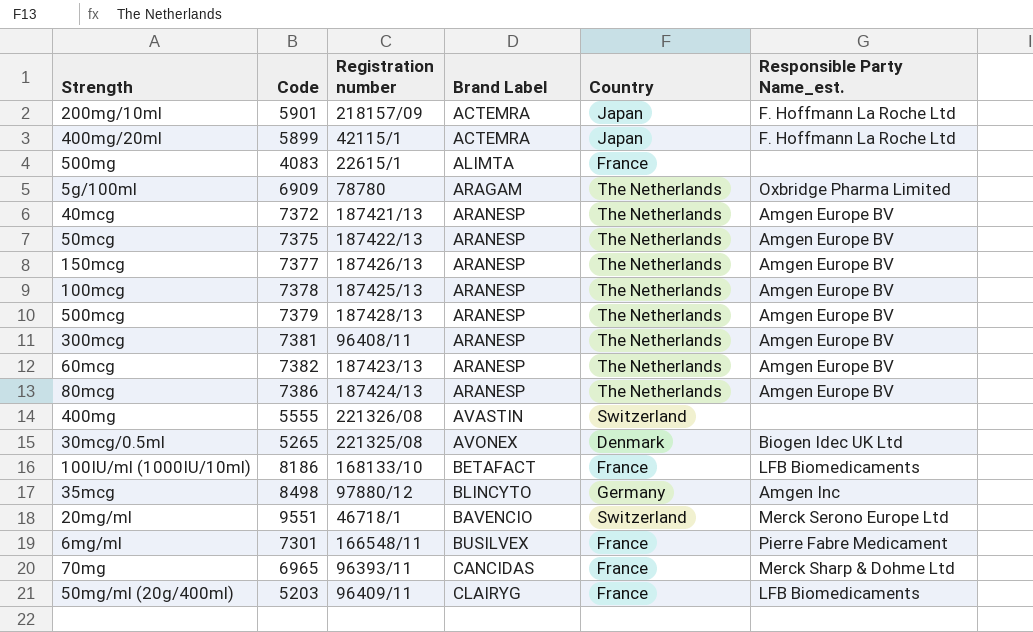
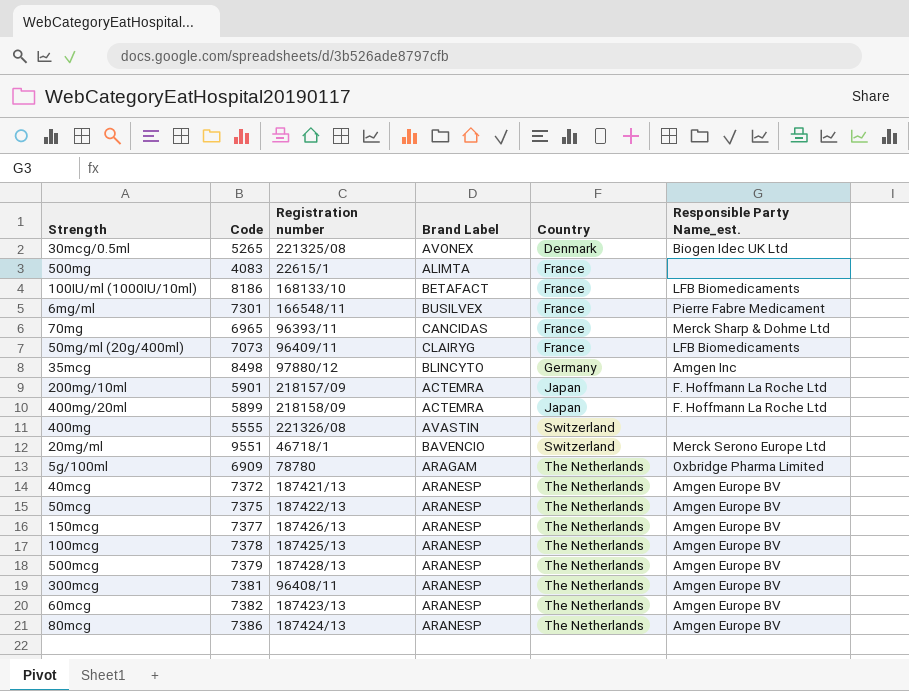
row order: none -> Country ascending
50mg/ml (20g/400ml) | Code: 5203 -> 7073
400mg/20ml | Registration number: 42115/1 -> 218158/09

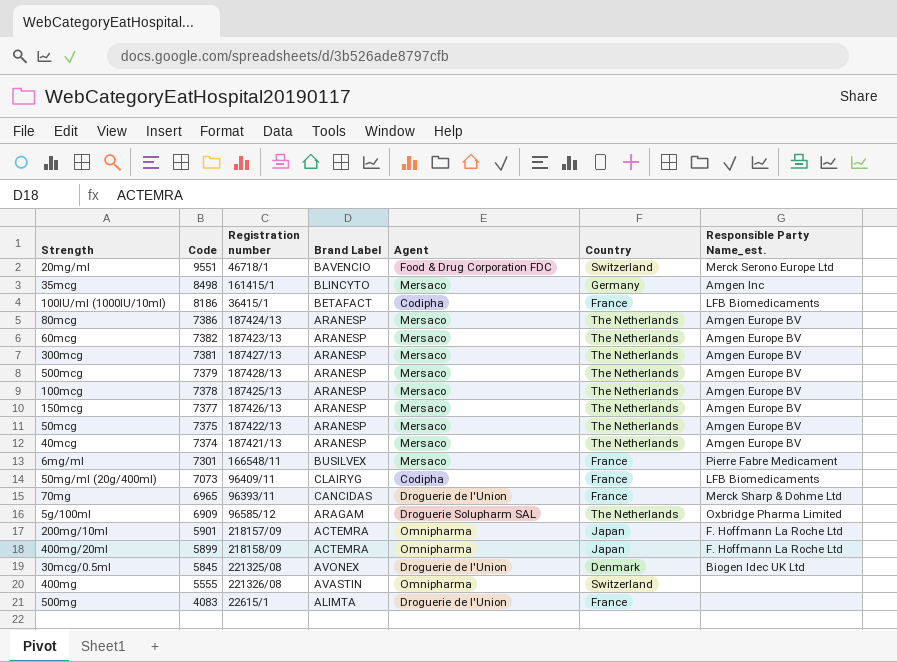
row order: Country ascending -> Code descending
column Agent | position: none -> 5
35mcg | Registration number: 97880/12 -> 161415/1
100IU/ml (1000IU/10ml) | Registration number: 168133/10 -> 36415/1
300mcg | Registration number: 96408/11 -> 187427/13
40mcg | Code: 7372 -> 7374
5g/100ml | Registration number: 78780 -> 96585/12
30mcg/0.5ml | Code: 5265 -> 5845

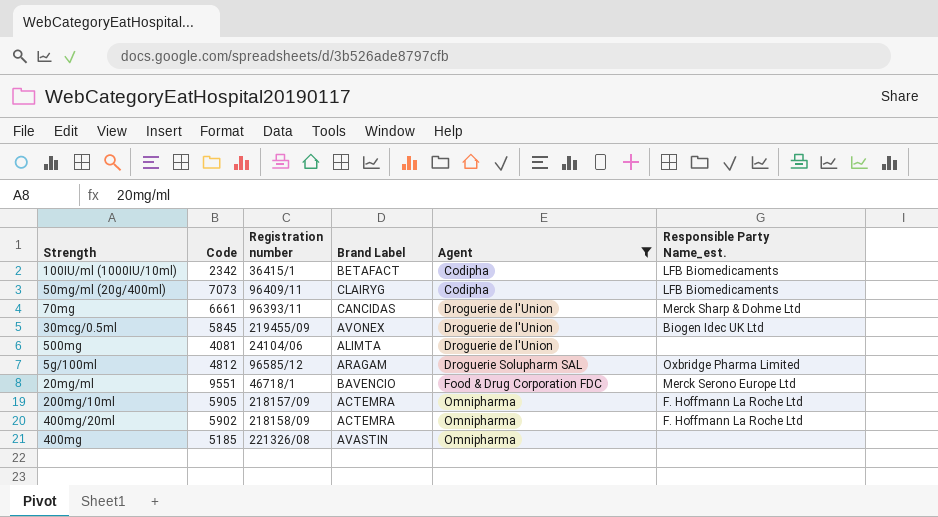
filter: none -> Agent != Mersaco
row order: Code descending -> Agent ascending
column Country | position: 6 -> none
100IU/ml (1000IU/10ml) | Code: 8186 -> 2342
70mg | Code: 6965 -> 6661
30mcg/0.5ml | Registration number: 221325/08 -> 219455/09
500mg | Code: 4083 -> 4081
500mg | Registration number: 22615/1 -> 24104/06
5g/100ml | Code: 6909 -> 4812
200mg/10ml | Code: 5901 -> 5905
400mg/20ml | Code: 5899 -> 5902
400mg | Code: 5555 -> 5185

